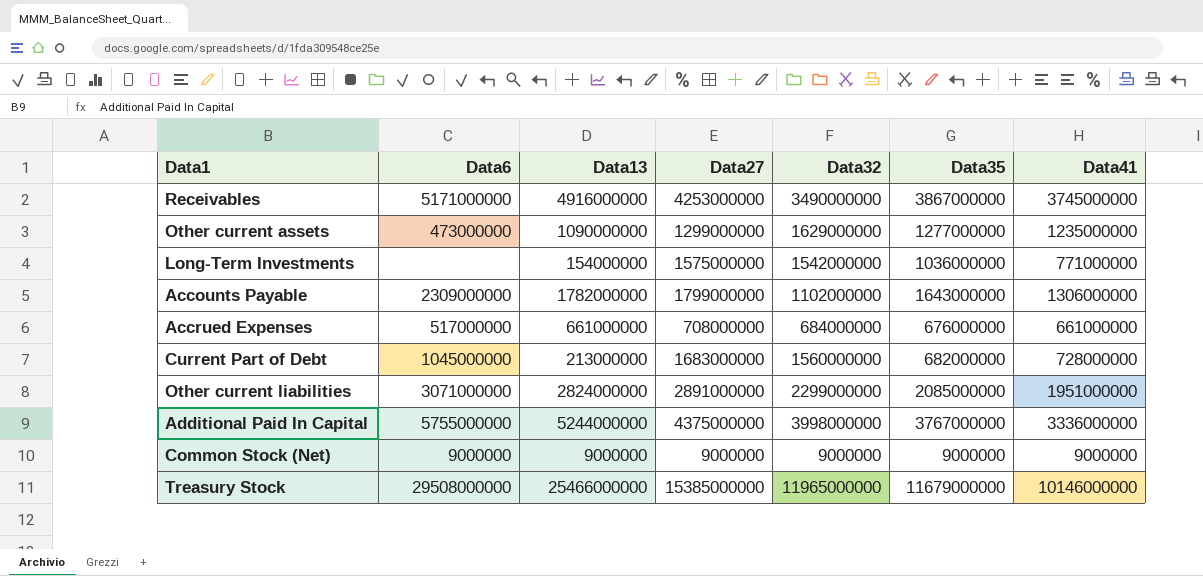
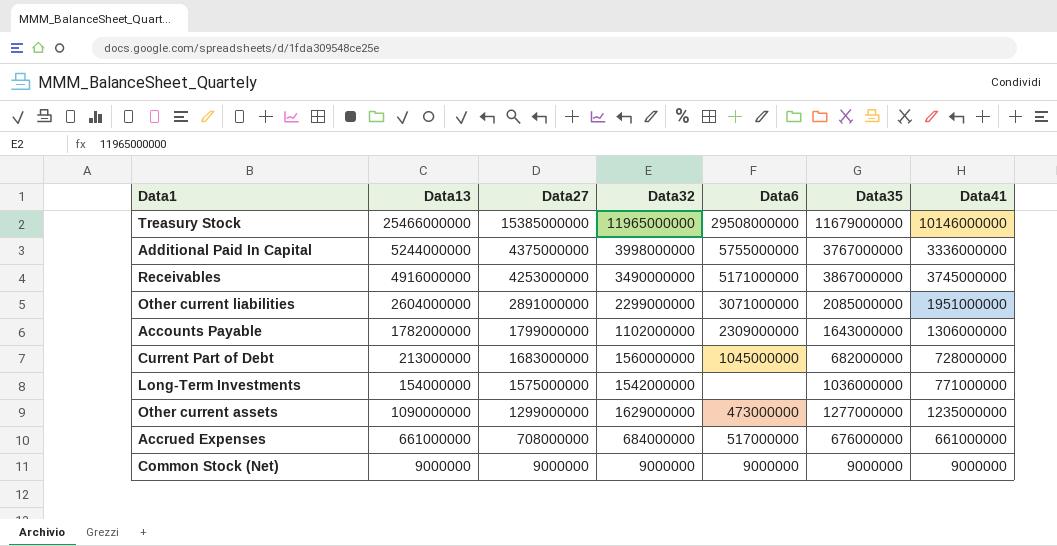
row order: none -> Data27 descending
column Data6 | position: 2 -> 5
Other current liabilities | Data13: 2824000000 -> 2604000000

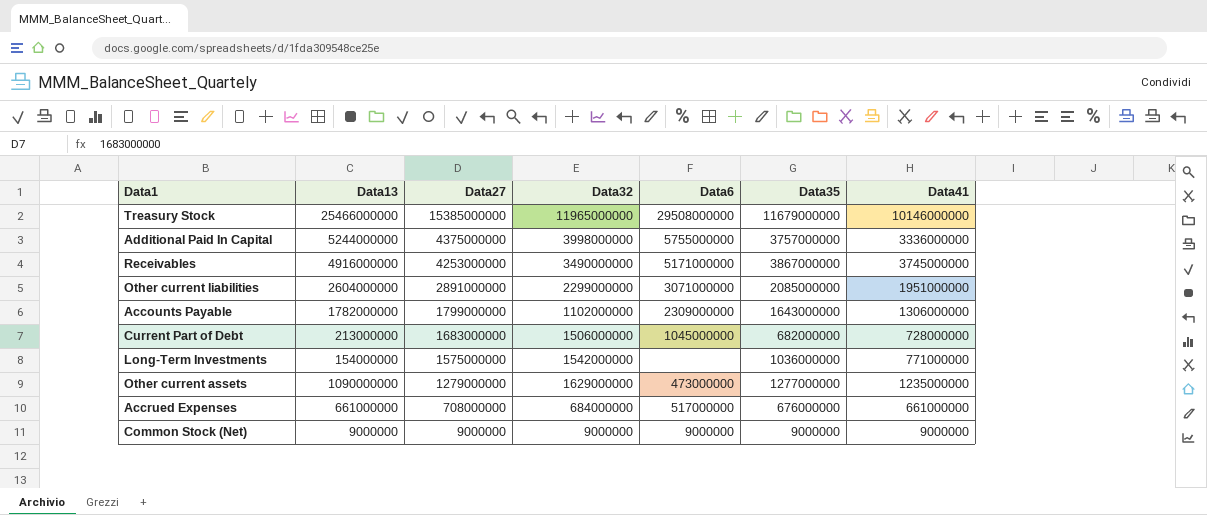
Additional Paid In Capital | Data35: 3767000000 -> 3757000000
Current Part of Debt | Data32: 1560000000 -> 1506000000
Other current assets | Data27: 1299000000 -> 1279000000

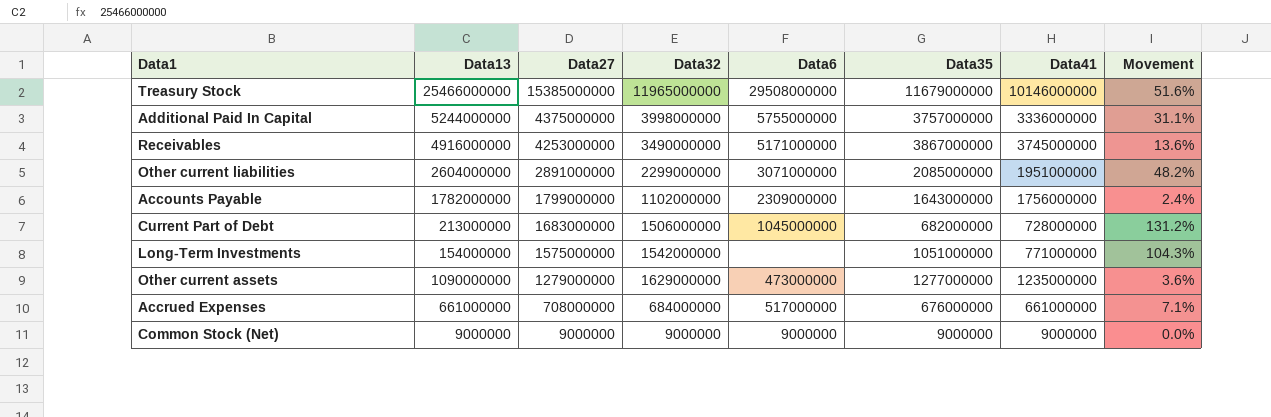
column Movement | formula: none -> ([Data27] - [Data41]) / [Data41]
Accounts Payable | Data41: 1306000000 -> 1756000000
Long-Term Investments | Data35: 1036000000 -> 1051000000

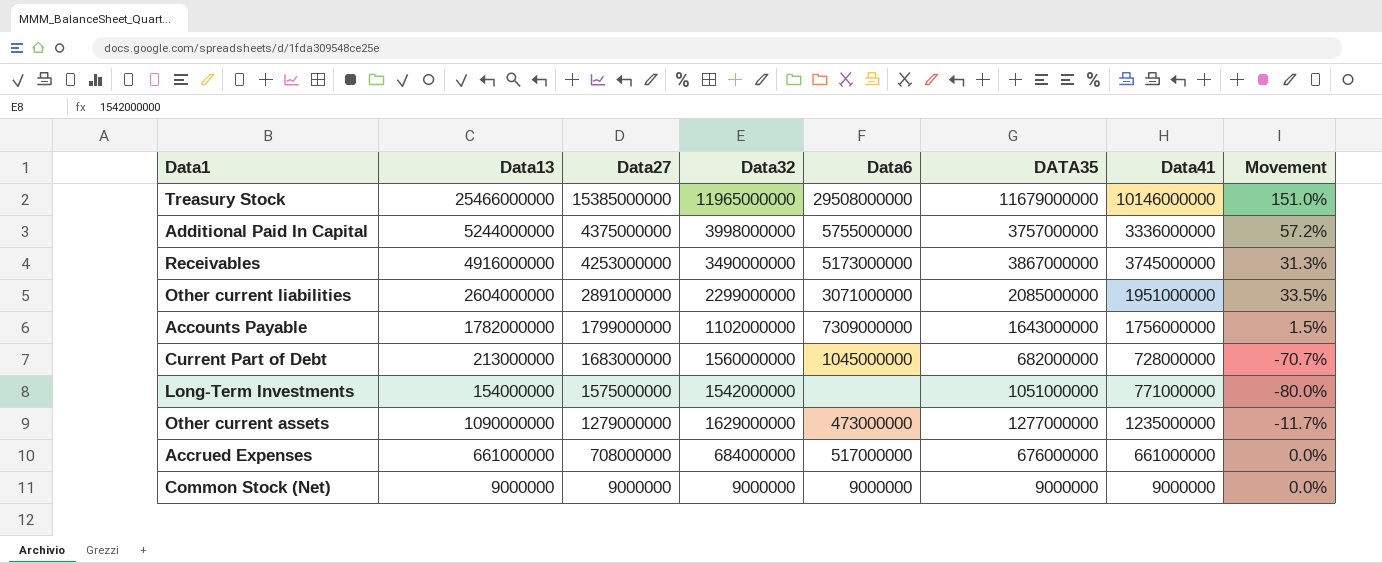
column name: Data35 -> DATA35
column Movement | formula: ([Data27] - [Data41]) / [Data41] -> ([Data13] - [Data41]) / [Data41]
Receivables | Data6: 5171000000 -> 5173000000
Accounts Payable | Data6: 2309000000 -> 7309000000
Current Part of Debt | Data32: 1506000000 -> 1560000000

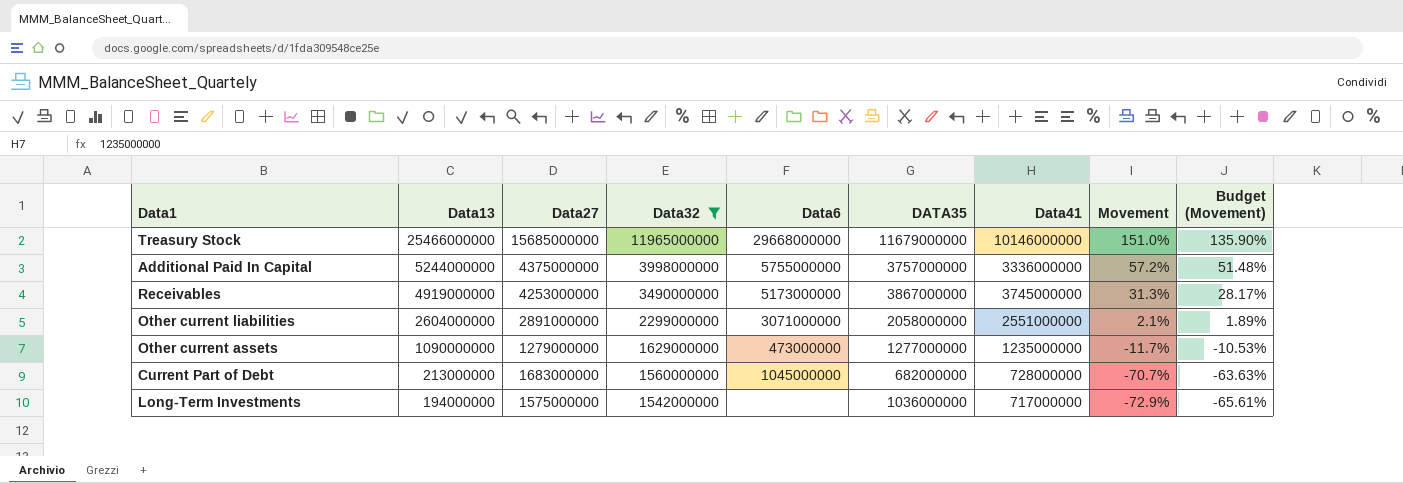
filter: none -> Data32 >= 1542000000
row order: Data27 descending -> Data13 descending
column Budget (Movement) | formula: none -> [Movement] * 0.9
Treasury Stock | Data27: 15385000000 -> 15685000000
Treasury Stock | Data6: 29508000000 -> 29668000000
Receivables | Data13: 4916000000 -> 4919000000
Other current liabilities | DATA35: 2085000000 -> 2058000000
Other current liabilities | Data41: 1951000000 -> 2551000000
Other current liabilities | Movement: 33.5% -> 2.1%
Long-Term Investments | Data13: 154000000 -> 194000000
Long-Term Investments | DATA35: 1051000000 -> 1036000000
Long-Term Investments | Data41: 771000000 -> 717000000
Long-Term Investments | Movement: -80.0% -> -72.9%

